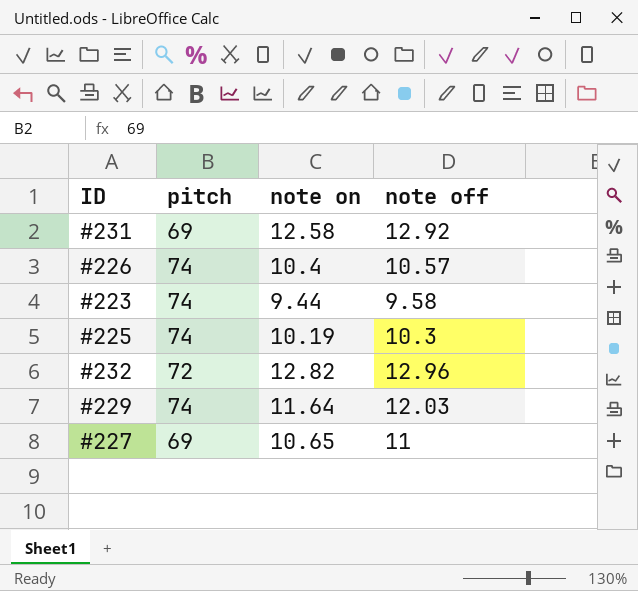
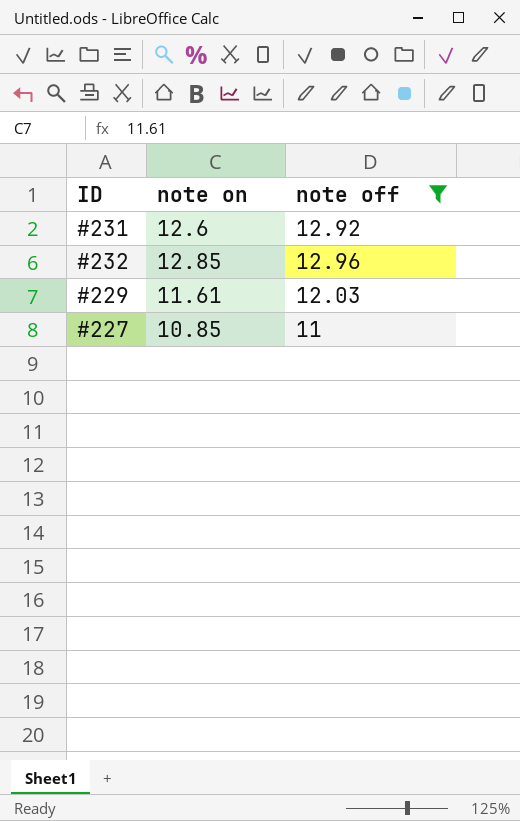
filter: none -> note off >= 11
column pitch | position: 2 -> none
#231 | note on: 12.58 -> 12.6
#232 | note on: 12.82 -> 12.85
#229 | note on: 11.64 -> 11.61
#227 | note on: 10.65 -> 10.85

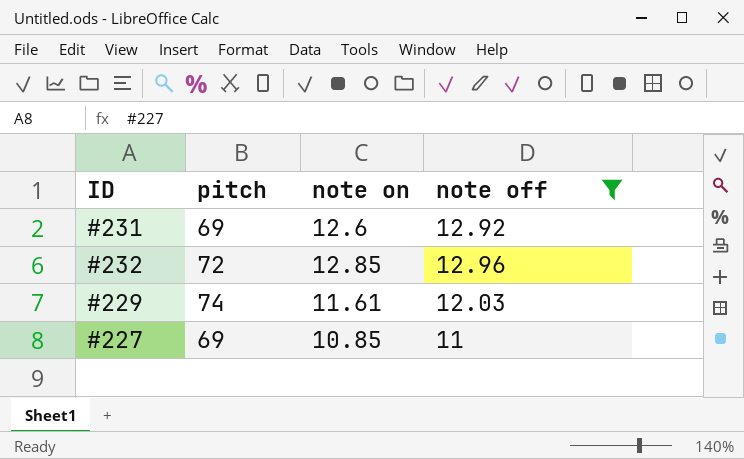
column pitch | position: none -> 2

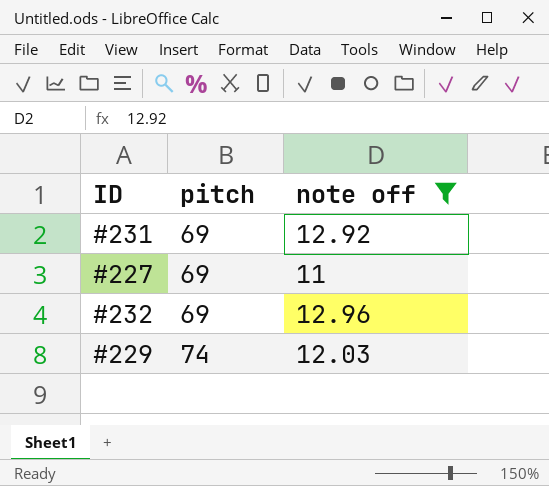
row order: none -> pitch ascending
column note on | position: 3 -> none
#232 | pitch: 72 -> 69

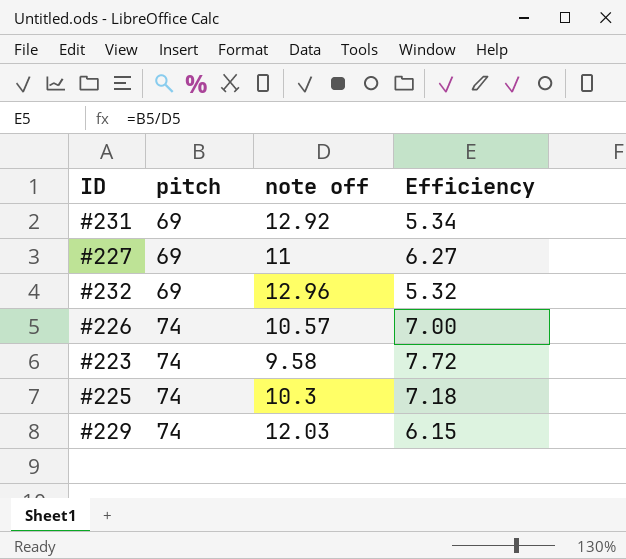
filter: note off >= 11 -> none
column Efficiency | formula: none -> [pitch] / [note off]

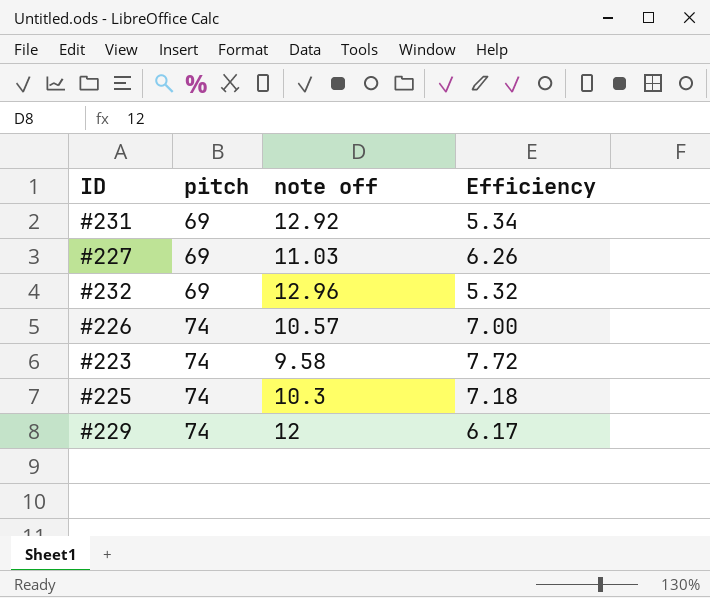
#227 | note off: 11 -> 11.03
#227 | Efficiency: 6.27 -> 6.26
#229 | note off: 12.03 -> 12
#229 | Efficiency: 6.15 -> 6.17

